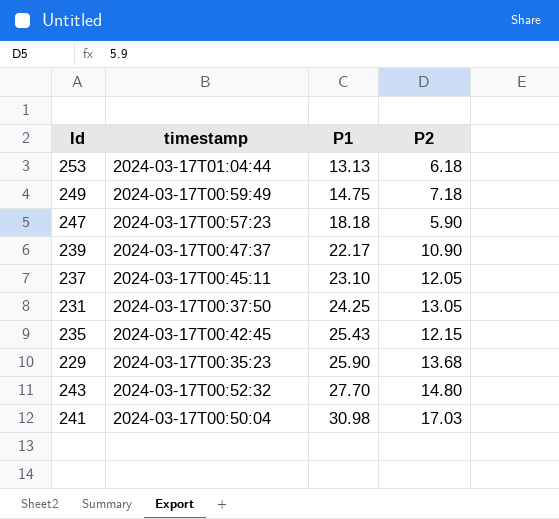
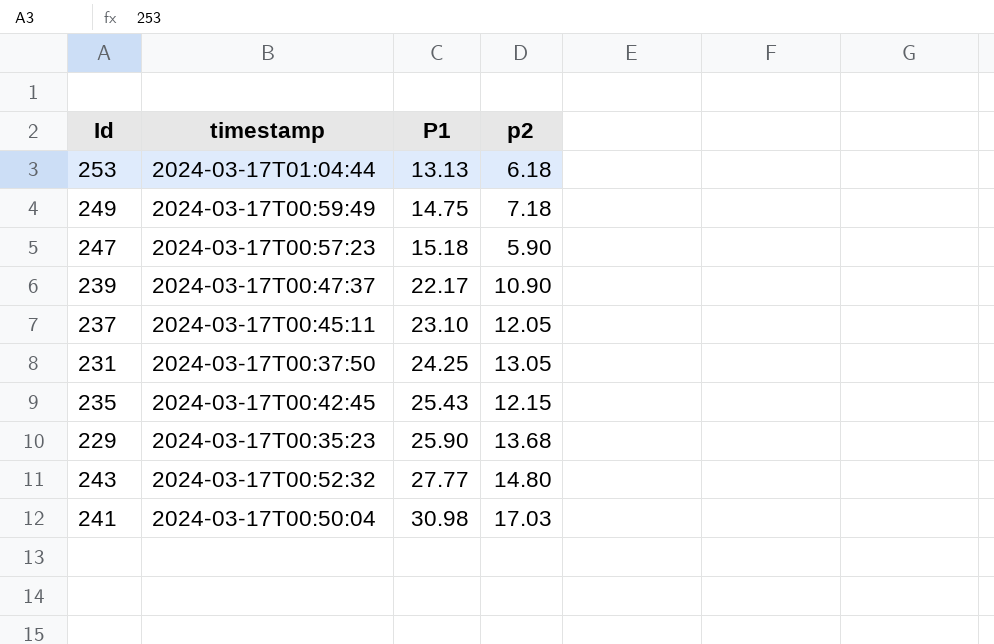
column name: P2 -> p2
247 | P1: 18.18 -> 15.18
243 | P1: 27.70 -> 27.77

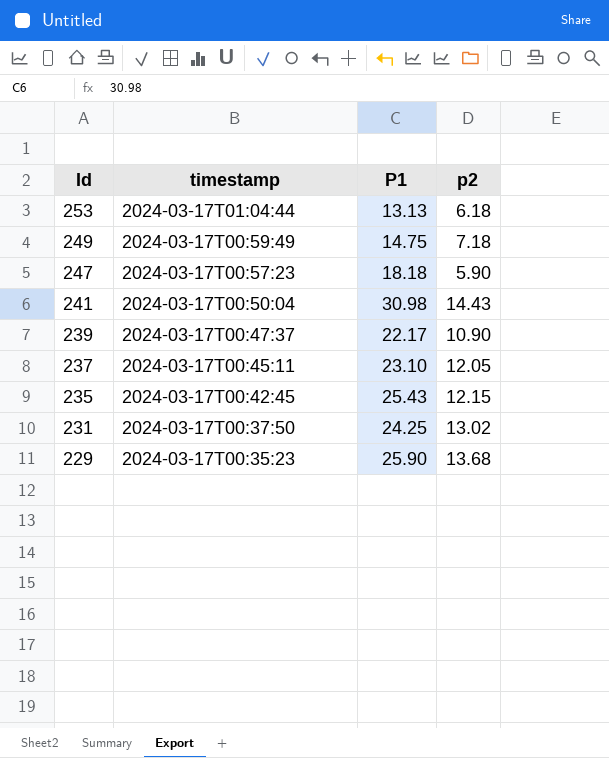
row order: P1 ascending -> Id descending
row 243: 2024-03-17T00:52:32 | 27.77 | 14.80 -> none
247 | P1: 15.18 -> 18.18
241 | p2: 17.03 -> 14.43
231 | p2: 13.05 -> 13.02

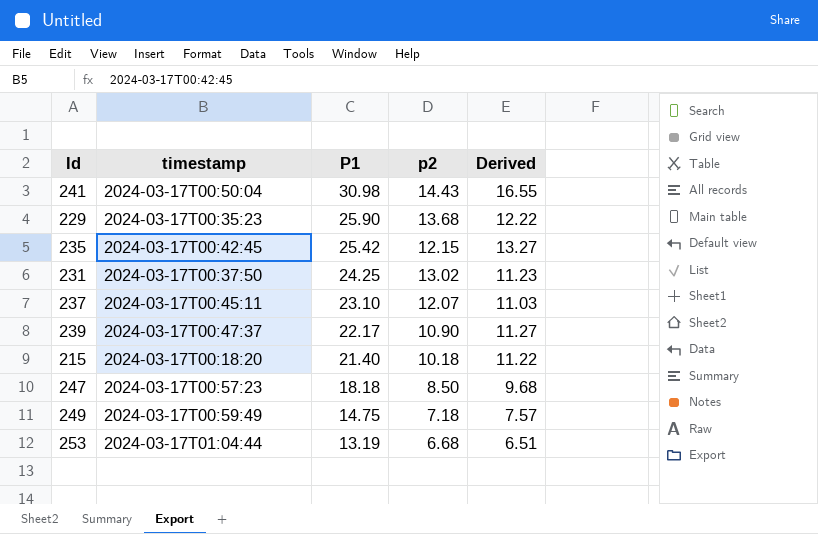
row order: Id descending -> P1 descending
column Derived | formula: none -> [P1] - [p2]
235 | P1: 25.43 -> 25.42
237 | p2: 12.05 -> 12.07
row 215: none -> 2024-03-17T00:18:20 | 21.40 | 10.18 | 11.22
247 | p2: 5.90 -> 8.50
253 | P1: 13.13 -> 13.19
253 | p2: 6.18 -> 6.68

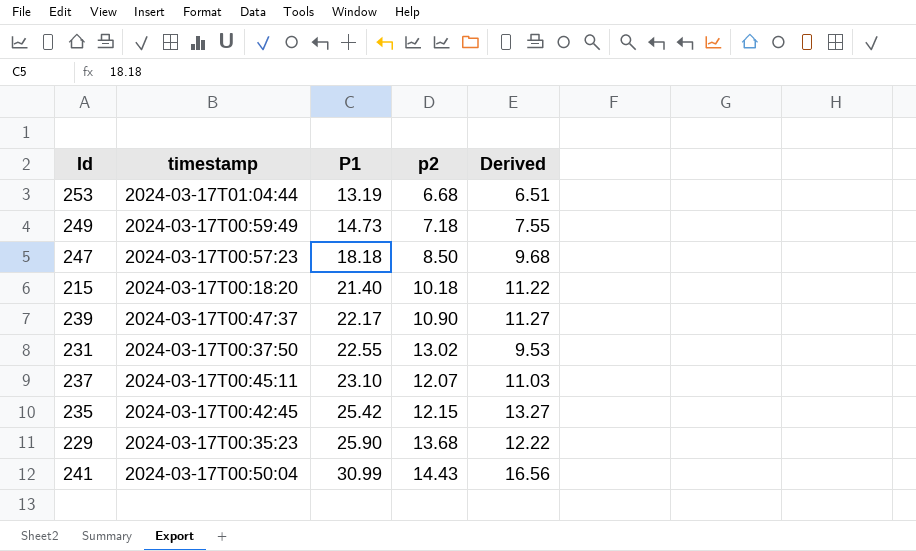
row order: P1 descending -> P1 ascending
249 | P1: 14.75 -> 14.73
249 | Derived: 7.57 -> 7.55
231 | P1: 24.25 -> 22.55
231 | Derived: 11.23 -> 9.53
241 | P1: 30.98 -> 30.99
241 | Derived: 16.55 -> 16.56

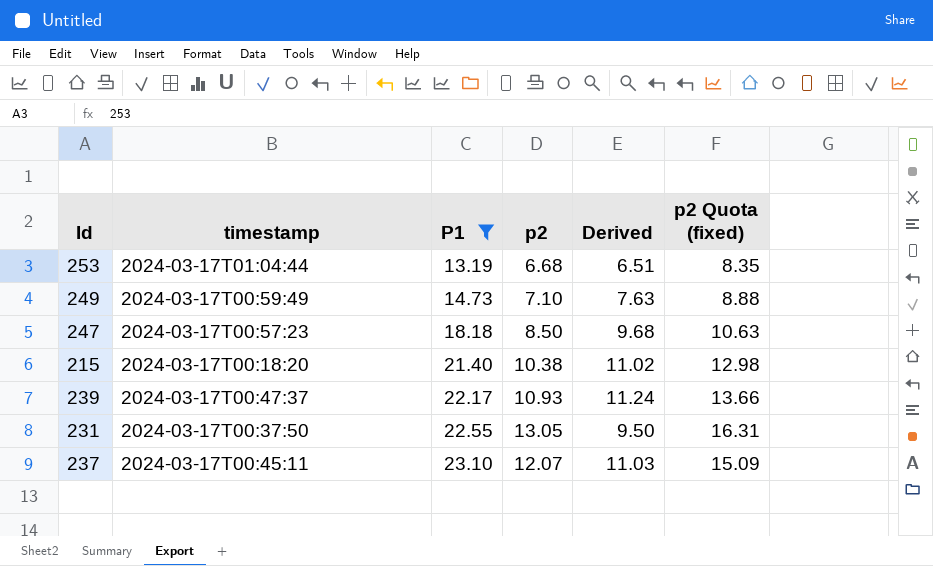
filter: none -> P1 <= 23.10
column p2 Quota (fixed) | formula: none -> [p2] * 1.25
249 | p2: 7.18 -> 7.10
249 | Derived: 7.55 -> 7.63
215 | p2: 10.18 -> 10.38
215 | Derived: 11.22 -> 11.02
239 | p2: 10.90 -> 10.93
239 | Derived: 11.27 -> 11.24
231 | p2: 13.02 -> 13.05
231 | Derived: 9.53 -> 9.50

